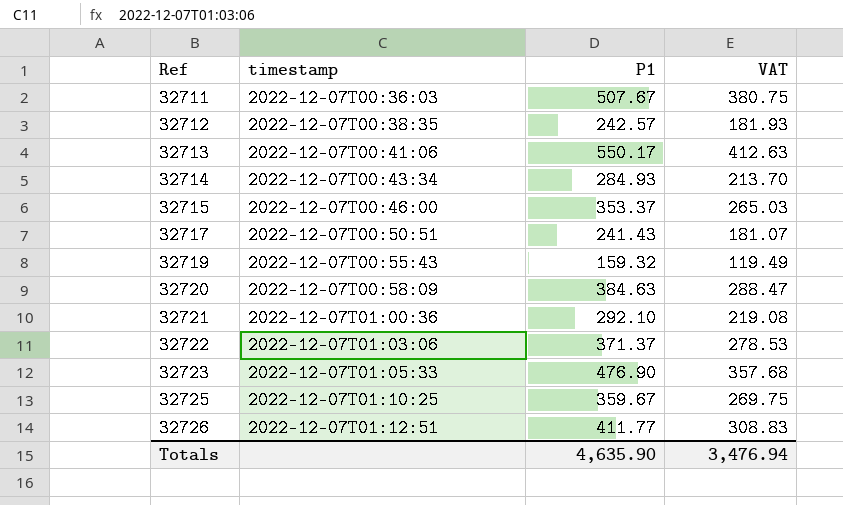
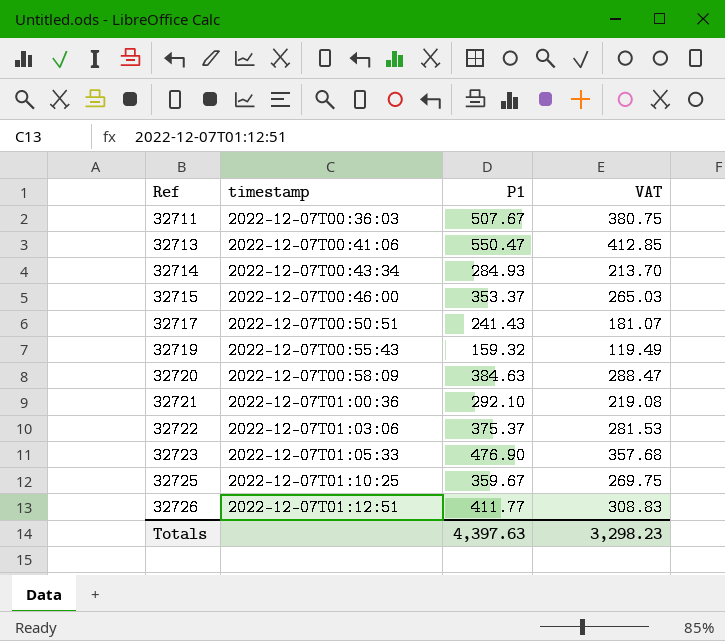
row 32712: 2022-12-07T00:38:35 | 242.57 | 181.93 -> none
32713 | P1: 550.17 -> 550.47
32713 | VAT: 412.63 -> 412.85
32722 | P1: 371.37 -> 375.37
32722 | VAT: 278.53 -> 281.53
Totals | P1: 4,635.90 -> 4,397.63
Totals | VAT: 3,476.94 -> 3,298.23

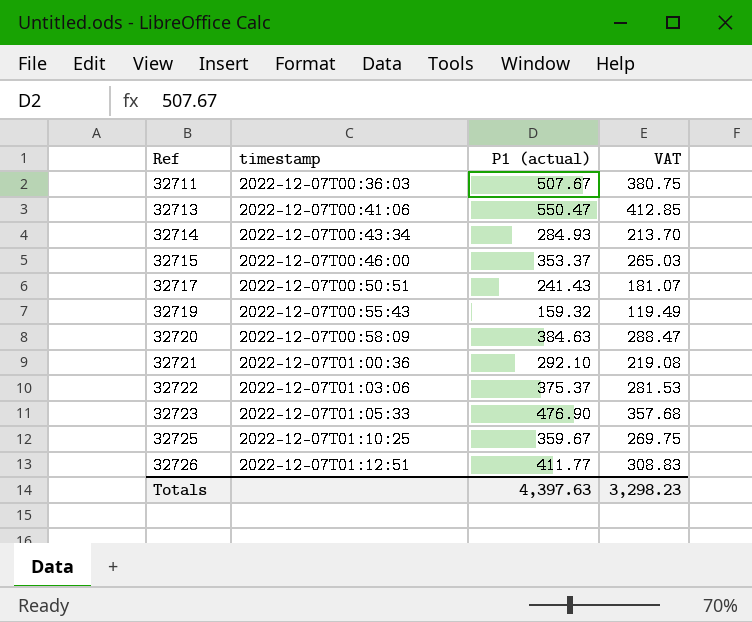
column name: P1 -> P1 (actual)

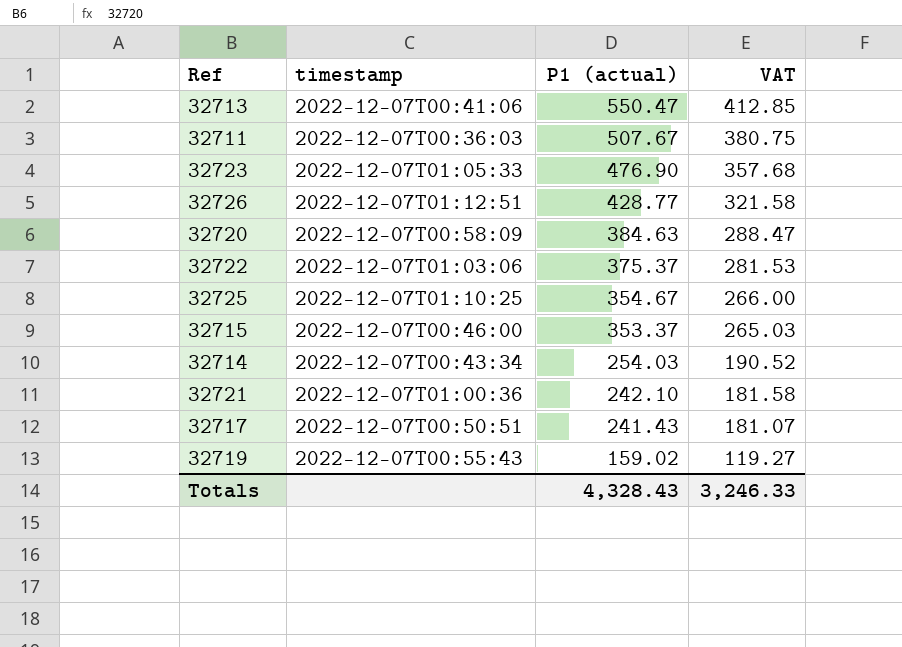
row order: Ref ascending -> P1 (actual) descending
32726 | P1 (actual): 411.77 -> 428.77
32726 | VAT: 308.83 -> 321.58
32725 | P1 (actual): 359.67 -> 354.67
32725 | VAT: 269.75 -> 266.00
32714 | P1 (actual): 284.93 -> 254.03
32714 | VAT: 213.70 -> 190.52
32721 | P1 (actual): 292.10 -> 242.10
32721 | VAT: 219.08 -> 181.58
32719 | P1 (actual): 159.32 -> 159.02
32719 | VAT: 119.49 -> 119.27
Totals | P1 (actual): 4,397.63 -> 4,328.43
Totals | VAT: 3,298.23 -> 3,246.33

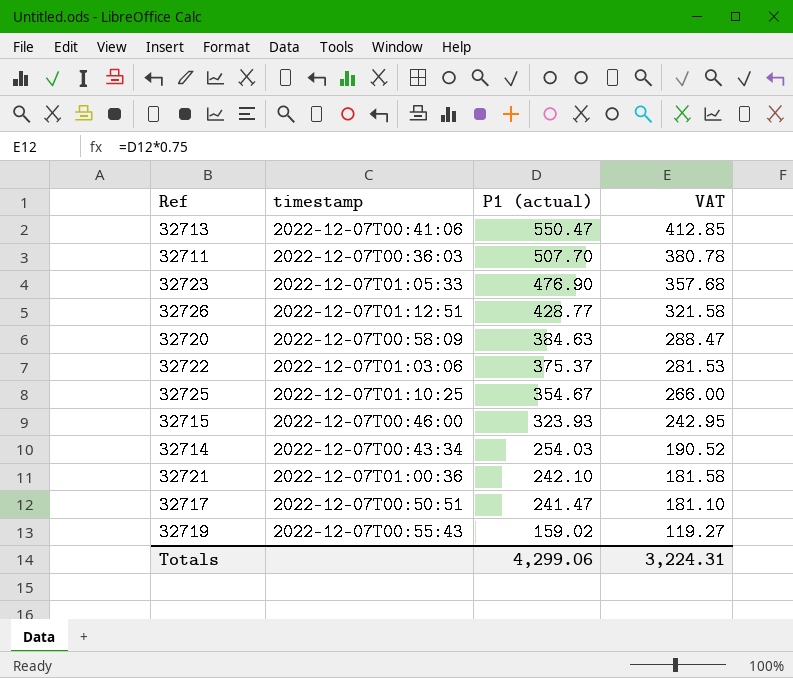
32711 | P1 (actual): 507.67 -> 507.70
32711 | VAT: 380.75 -> 380.78
32715 | P1 (actual): 353.37 -> 323.93
32715 | VAT: 265.03 -> 242.95
32717 | P1 (actual): 241.43 -> 241.47
32717 | VAT: 181.07 -> 181.10
Totals | P1 (actual): 4,328.43 -> 4,299.06
Totals | VAT: 3,246.33 -> 3,224.31

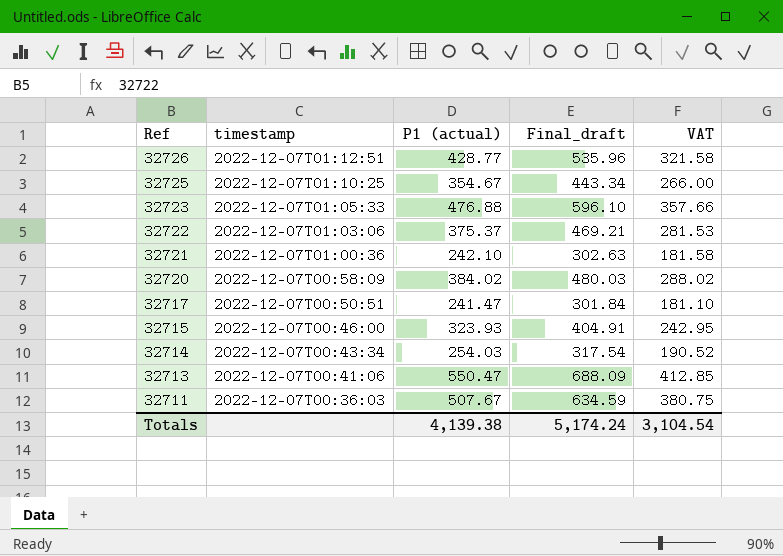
row order: P1 (actual) descending -> Ref descending
column Final_draft | formula: none -> [P1 (actual)] * 1.25
row 32719: 2022-12-07T00:55:43 | 159.02 | 119.27 -> none
32723 | P1 (actual): 476.90 -> 476.88
32723 | VAT: 357.68 -> 357.66
32720 | P1 (actual): 384.63 -> 384.02
32720 | VAT: 288.47 -> 288.02
32711 | P1 (actual): 507.70 -> 507.67
32711 | VAT: 380.78 -> 380.75
Totals | P1 (actual): 4,299.06 -> 4,139.38
Totals | VAT: 3,224.31 -> 3,104.54

